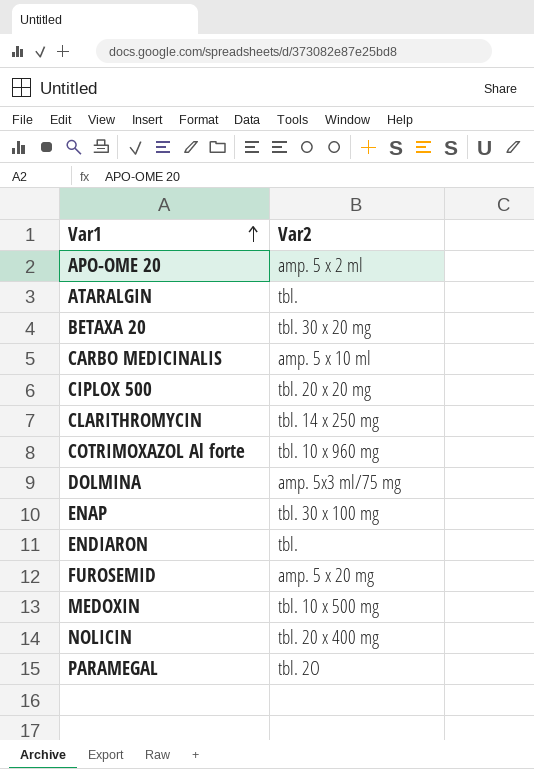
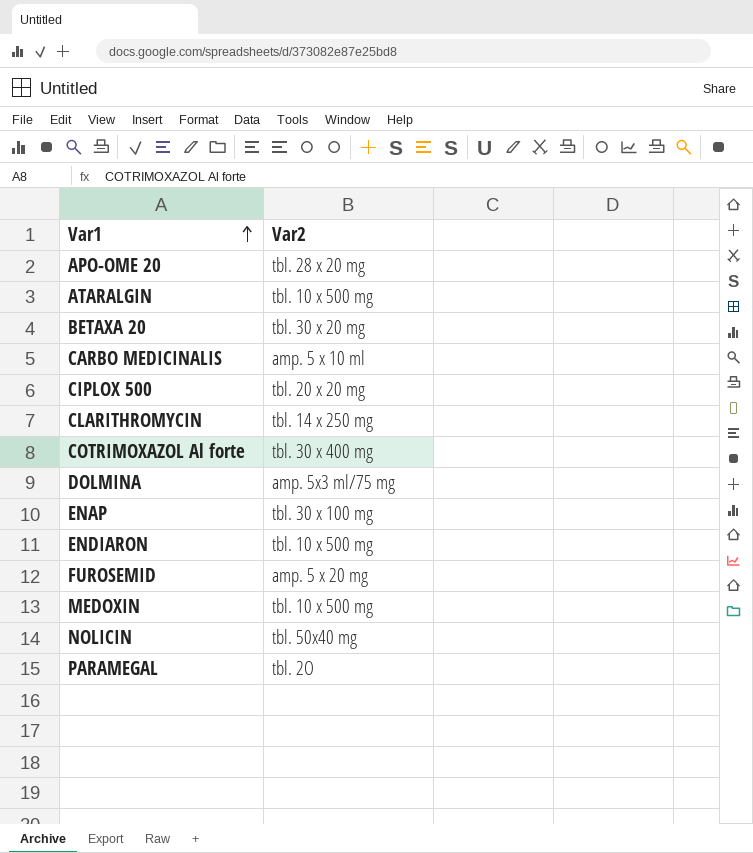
APO-OME 20 | Var2: amp. 5 x 2 ml -> tbl. 28 x 20 mg
ATARALGIN | Var2: tbl. -> tbl. 10 x 500 mg
COTRIMOXAZOL Al forte | Var2: tbl. 10 x 960 mg -> tbl. 30 x 400 mg
ENDIARON | Var2: tbl. -> tbl. 10 x 500 mg
NOLICIN | Var2: tbl. 20 x 400 mg -> tbl. 50x40 mg

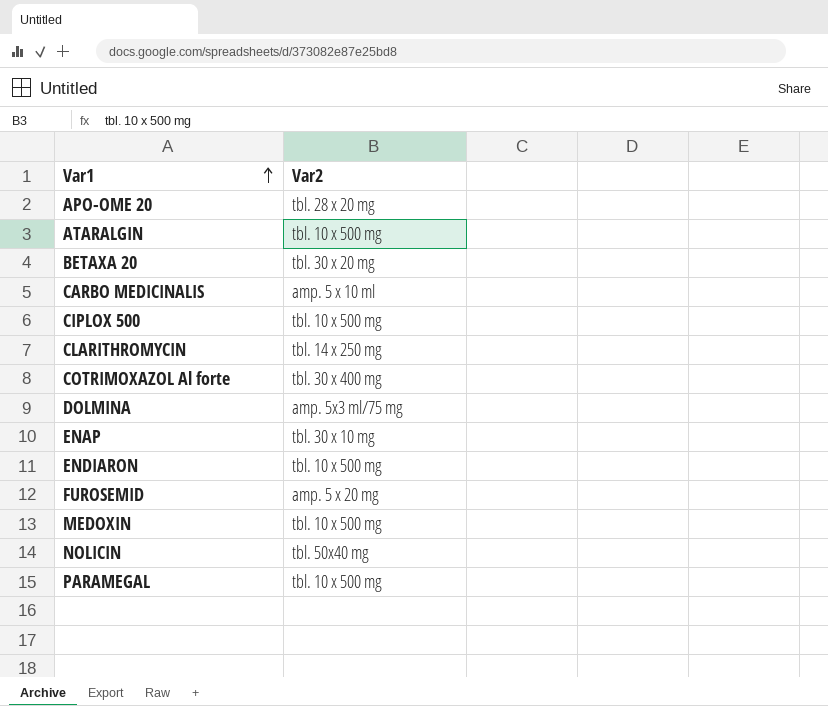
CIPLOX 500 | Var2: tbl. 20 x 20 mg -> tbl. 10 x 500 mg
ENAP | Var2: tbl. 30 x 100 mg -> tbl. 30 x 10 mg
PARAMEGAL | Var2: tbl. 2O -> tbl. 10 x 500 mg

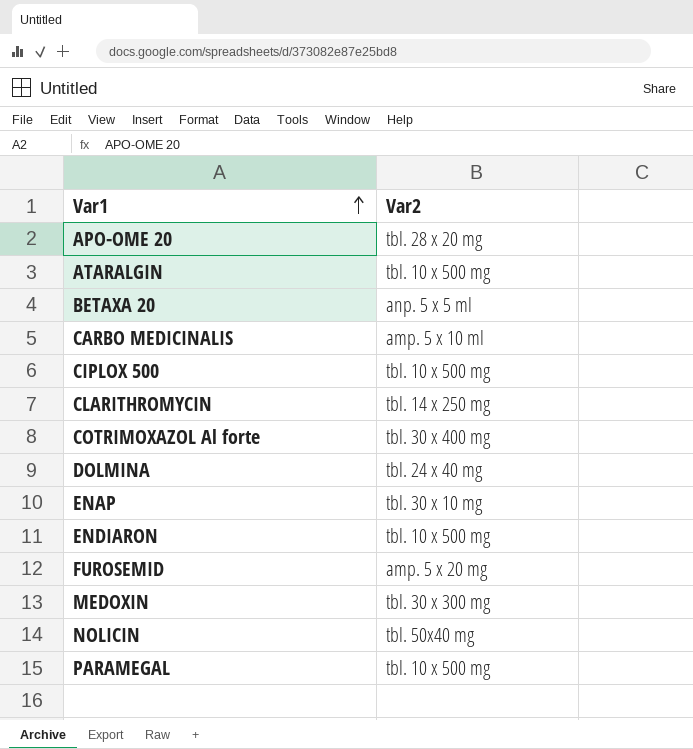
BETAXA 20 | Var2: tbl. 30 x 20 mg -> anp. 5 x 5 ml
DOLMINA | Var2: amp. 5x3 ml/75 mg -> tbl. 24 x 40 mg
MEDOXIN | Var2: tbl. 10 x 500 mg -> tbl. 30 x 300 mg

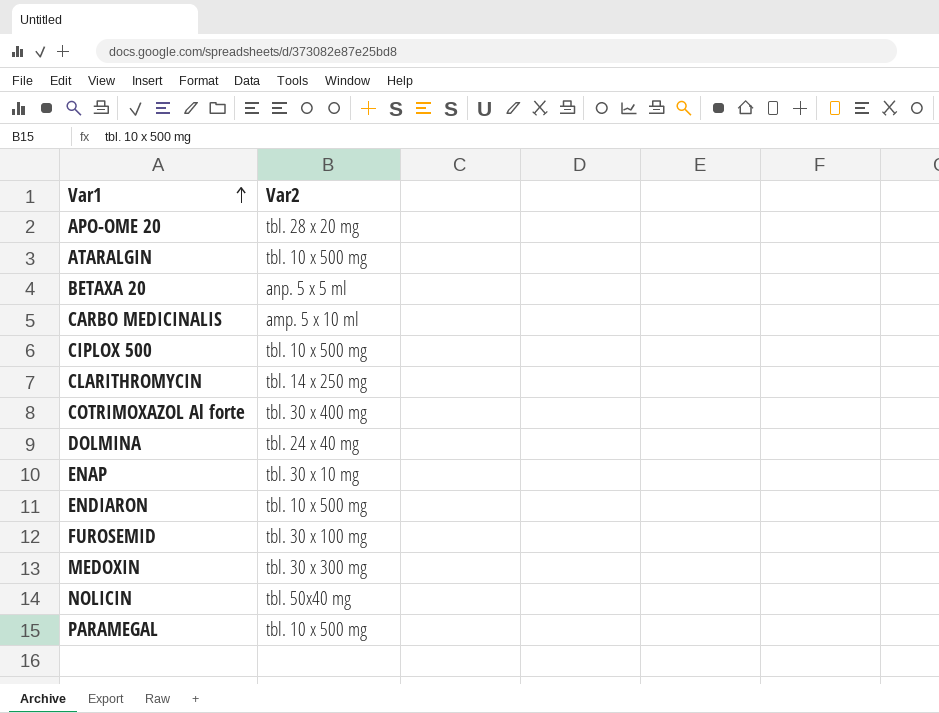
FUROSEMID | Var2: amp. 5 x 20 mg -> tbl. 30 x 100 mg

